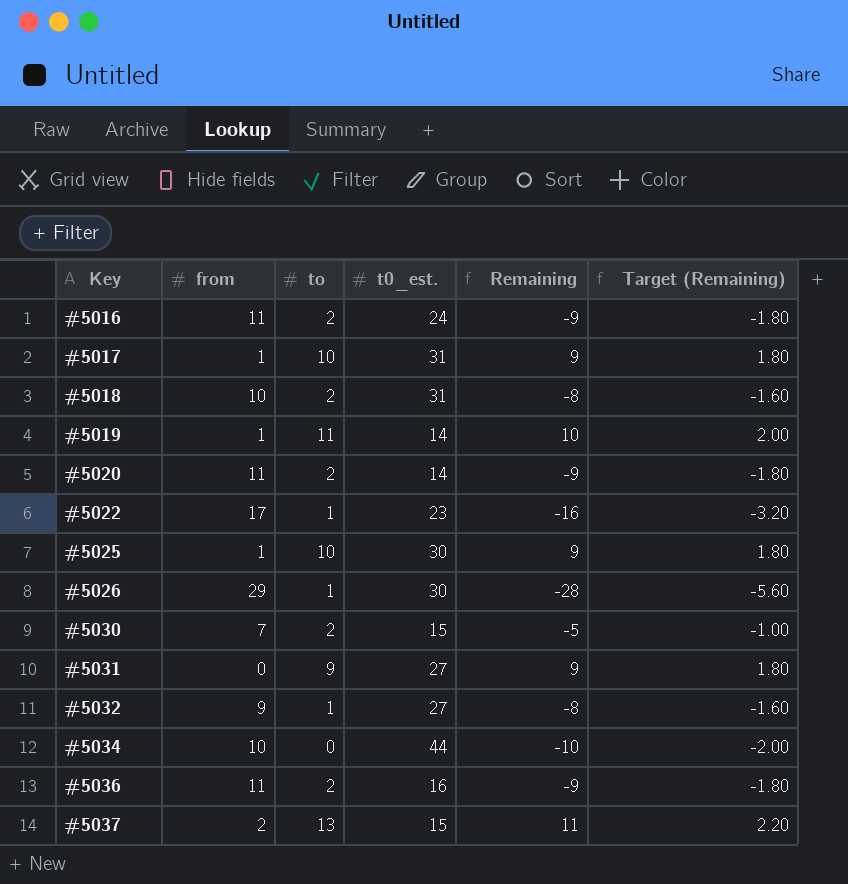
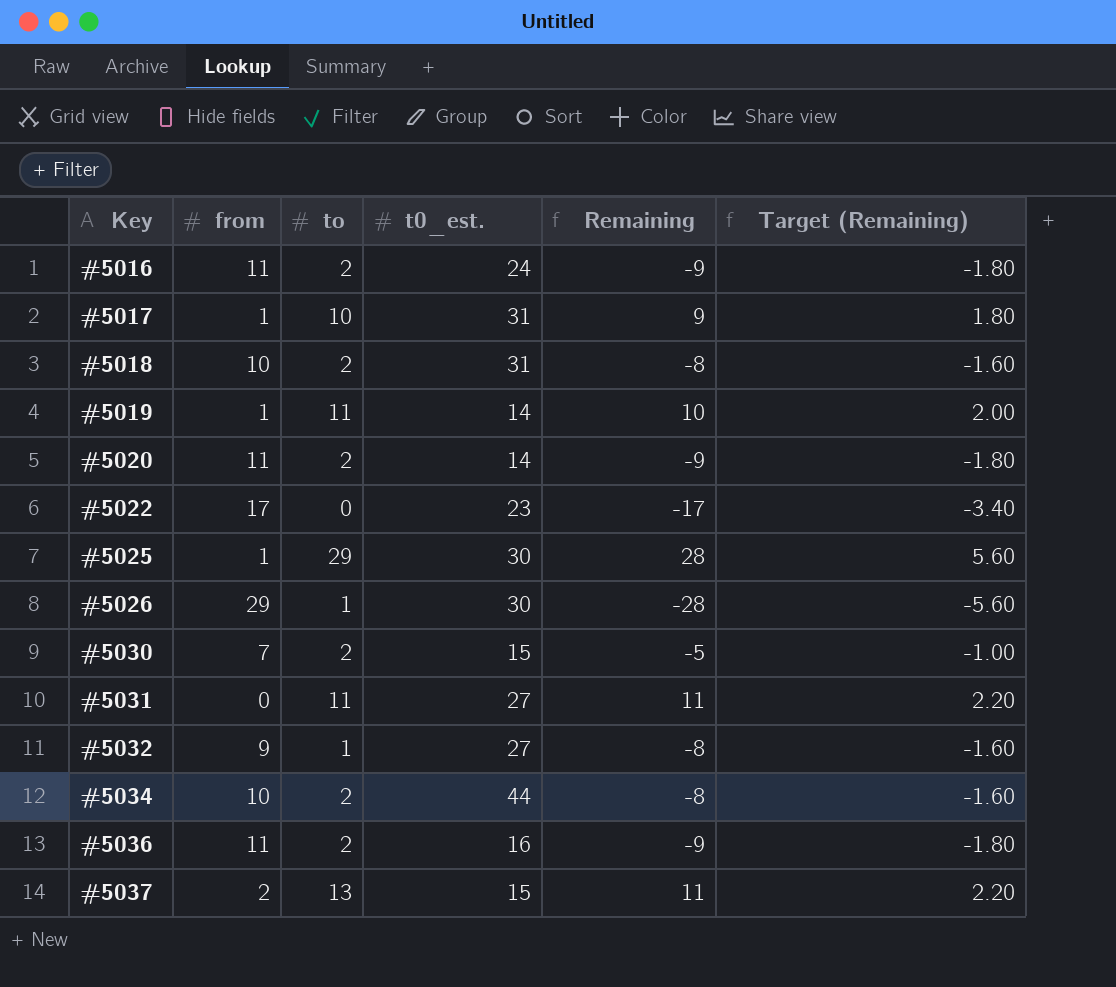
#5022 | to: 1 -> 0
#5022 | Remaining: -16 -> -17
#5022 | Target (Remaining): -3.20 -> -3.40
#5025 | to: 10 -> 29
#5025 | Remaining: 9 -> 28
#5025 | Target (Remaining): 1.80 -> 5.60
#5031 | to: 9 -> 11
#5031 | Remaining: 9 -> 11
#5031 | Target (Remaining): 1.80 -> 2.20
#5034 | to: 0 -> 2
#5034 | Remaining: -10 -> -8
#5034 | Target (Remaining): -2.00 -> -1.60

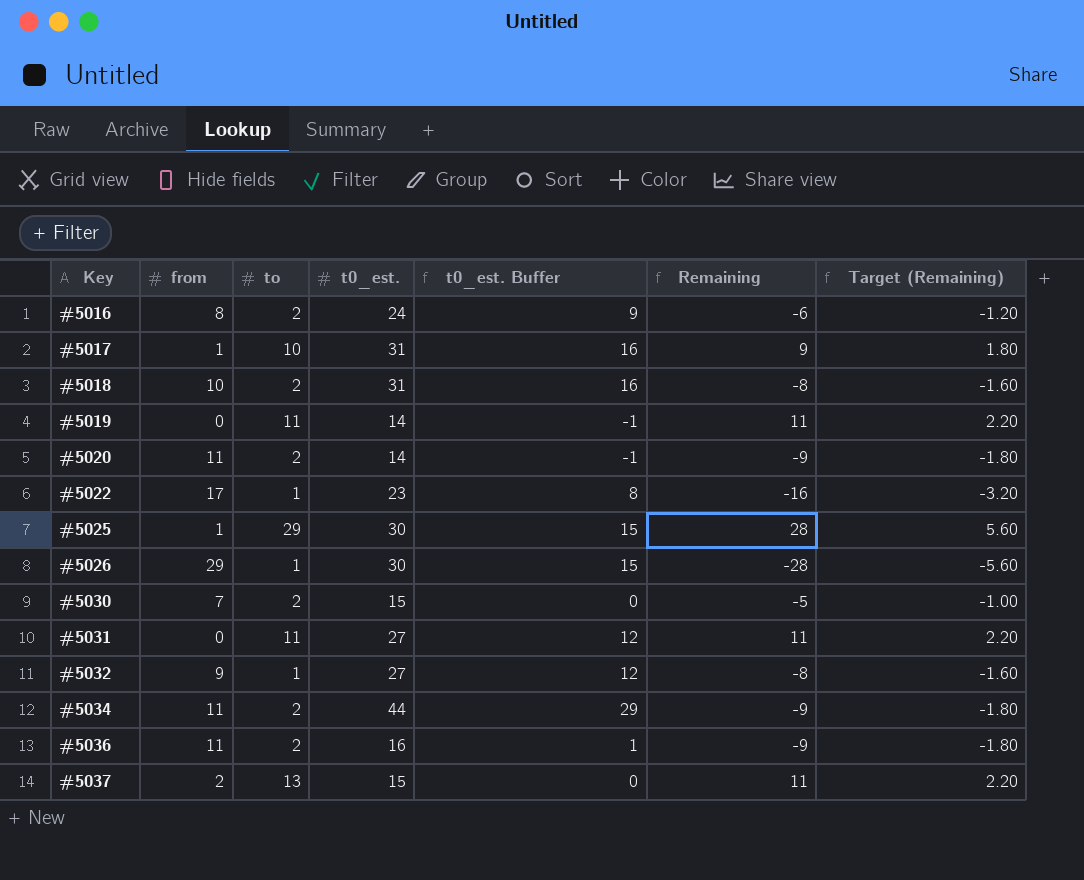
column t0_est. Buffer | formula: none -> [t0_est.] - 15
#5016 | from: 11 -> 8
#5016 | Remaining: -9 -> -6
#5016 | Target (Remaining): -1.80 -> -1.20
#5019 | from: 1 -> 0
#5019 | Remaining: 10 -> 11
#5019 | Target (Remaining): 2.00 -> 2.20
#5022 | to: 0 -> 1
#5022 | Remaining: -17 -> -16
#5022 | Target (Remaining): -3.40 -> -3.20
#5034 | from: 10 -> 11
#5034 | Remaining: -8 -> -9
#5034 | Target (Remaining): -1.60 -> -1.80

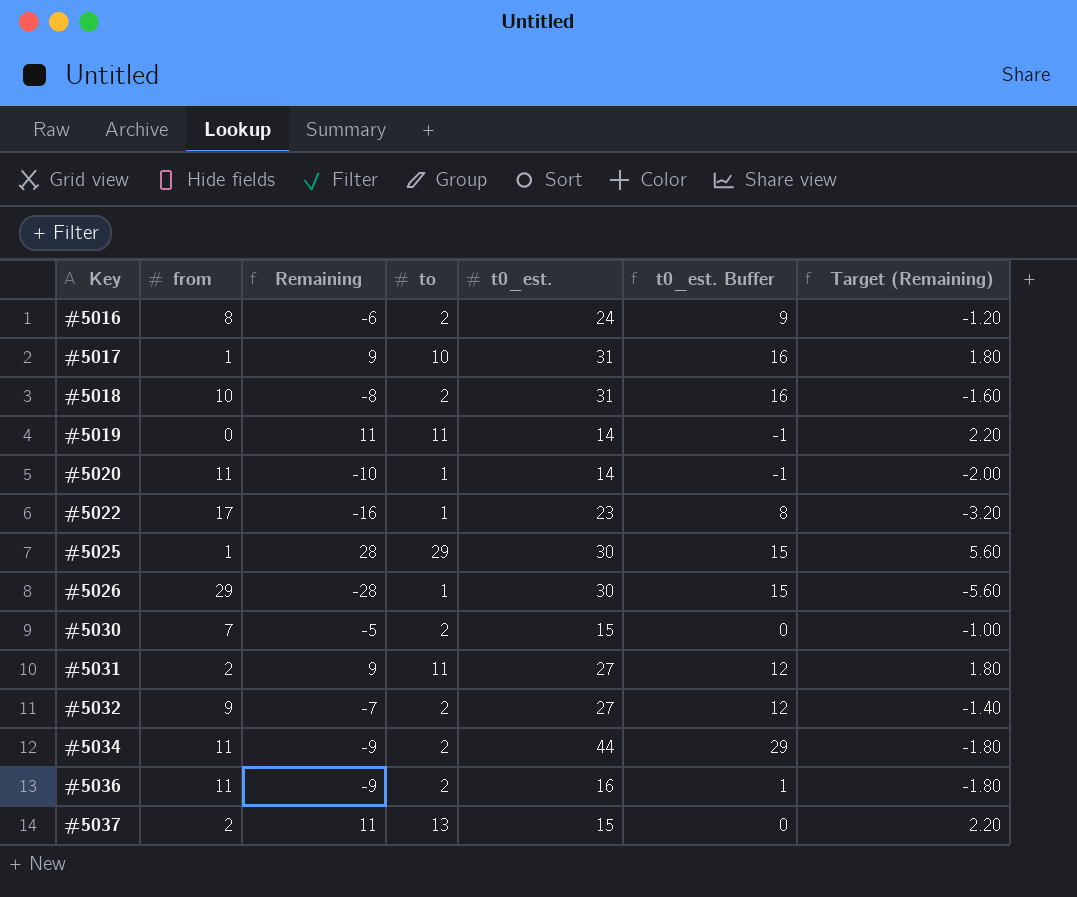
column Remaining | position: 6 -> 3
#5020 | Remaining: -9 -> -10
#5020 | to: 2 -> 1
#5020 | Target (Remaining): -1.80 -> -2.00
#5031 | from: 0 -> 2
#5031 | Remaining: 11 -> 9
#5031 | Target (Remaining): 2.20 -> 1.80
#5032 | Remaining: -8 -> -7
#5032 | to: 1 -> 2
#5032 | Target (Remaining): -1.60 -> -1.40

